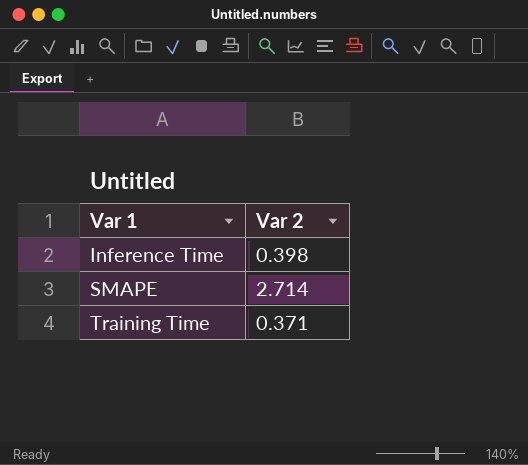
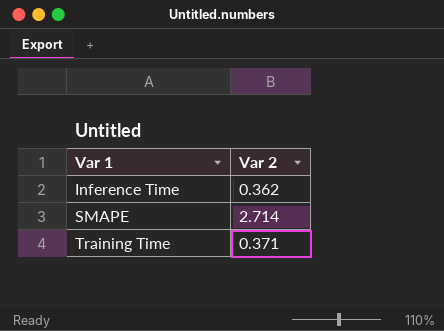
Inference Time | Var 2: 0.398 -> 0.362

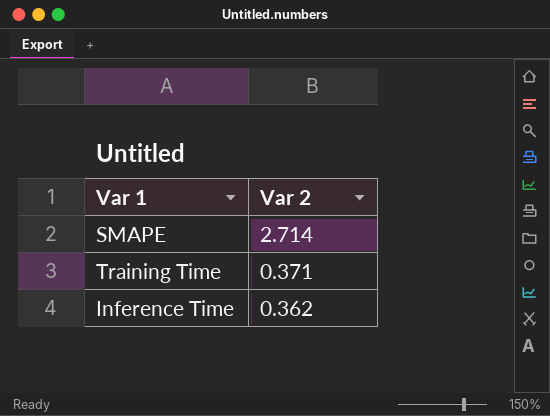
row order: Var 1 ascending -> Var 2 descending

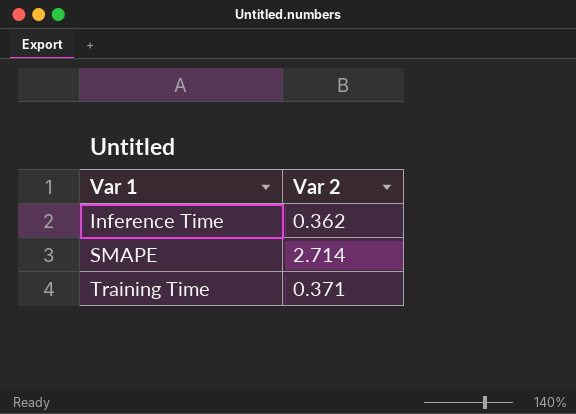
row order: Var 2 descending -> Var 1 ascending

